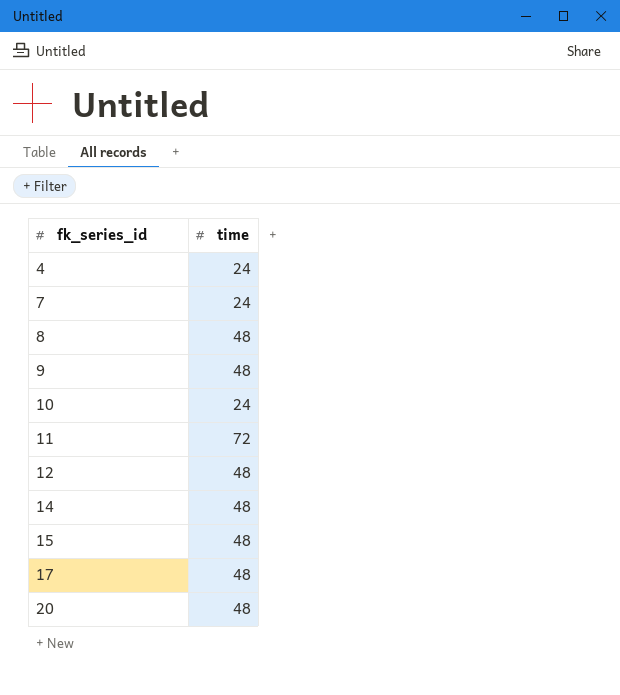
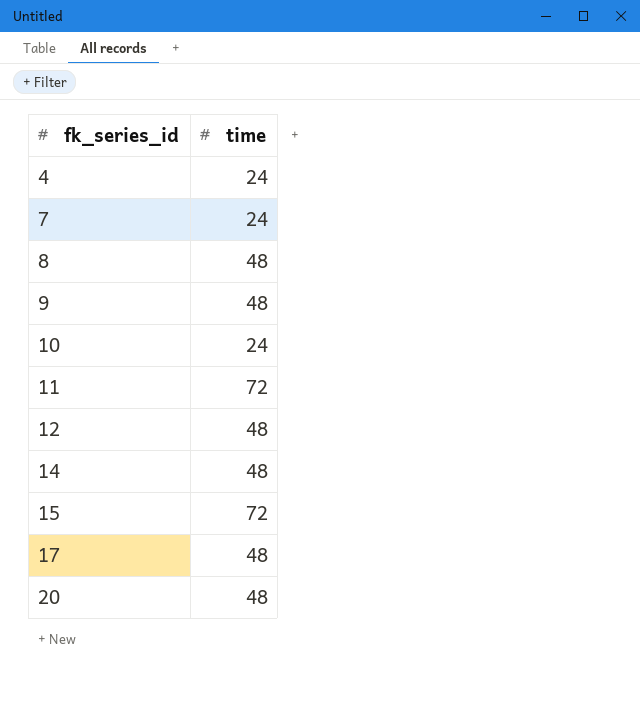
15 | time: 48 -> 72

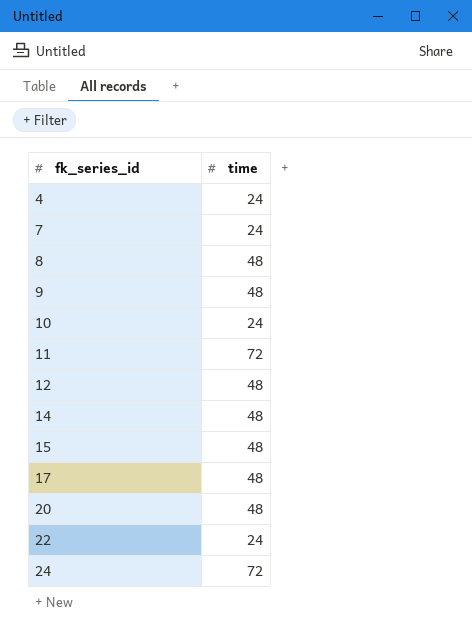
15 | time: 72 -> 48
row 22: none -> 24
row 24: none -> 72

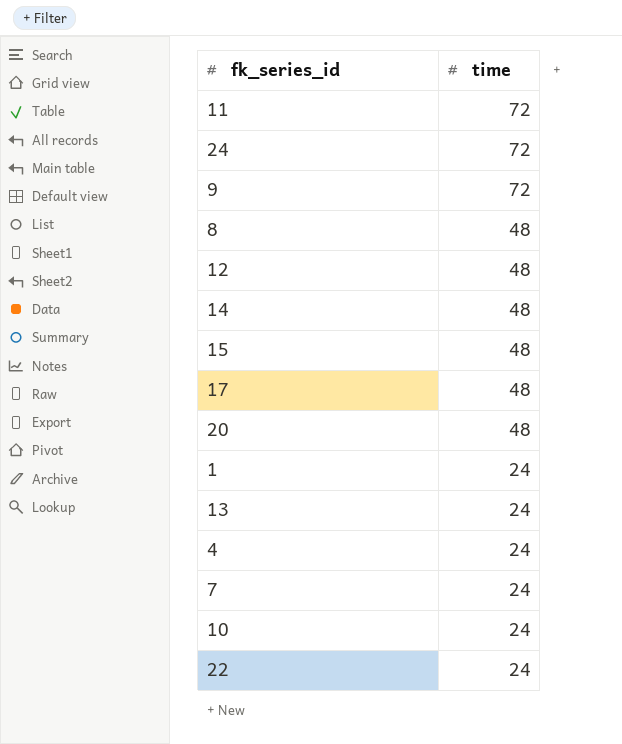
row order: fk_series_id ascending -> time descending
9 | time: 48 -> 72
row 1: none -> 24
row 13: none -> 24

